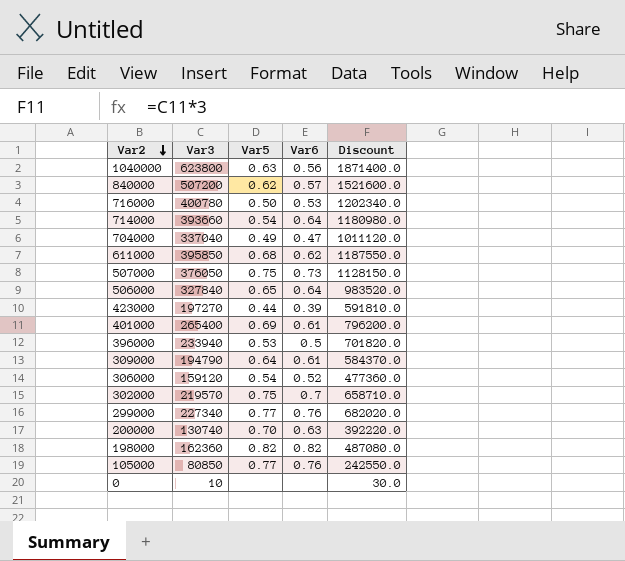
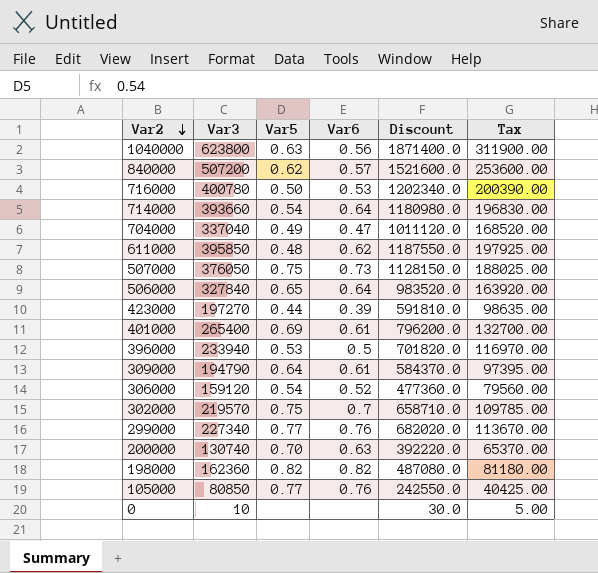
column Tax | formula: none -> [Var3] * 0.5
611000 | Var5: 0.68 -> 0.48

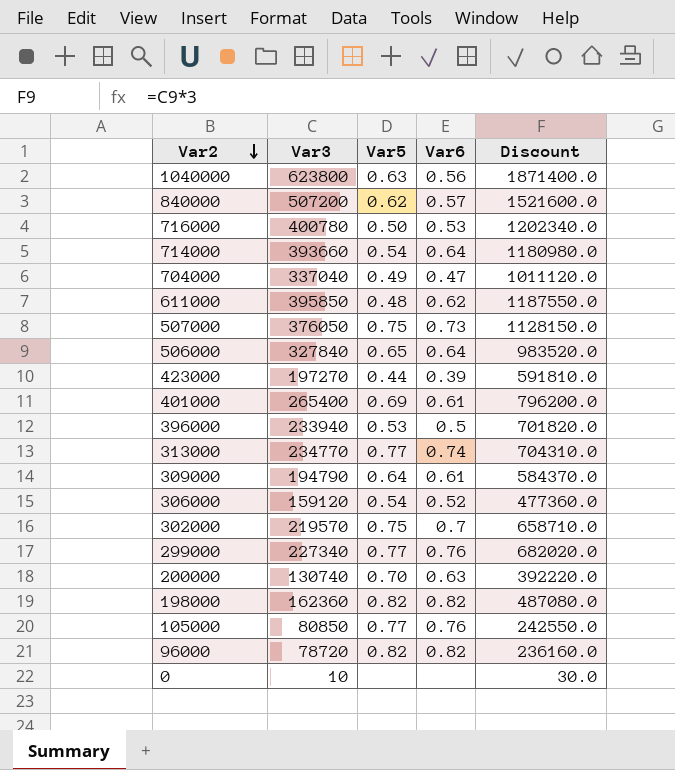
column Tax | formula: [Var3] * 0.5 -> none
row 313000: none -> 234770 | 0.77 | 0.74 | 704310.0
row 96000: none -> 78720 | 0.82 | 0.82 | 236160.0

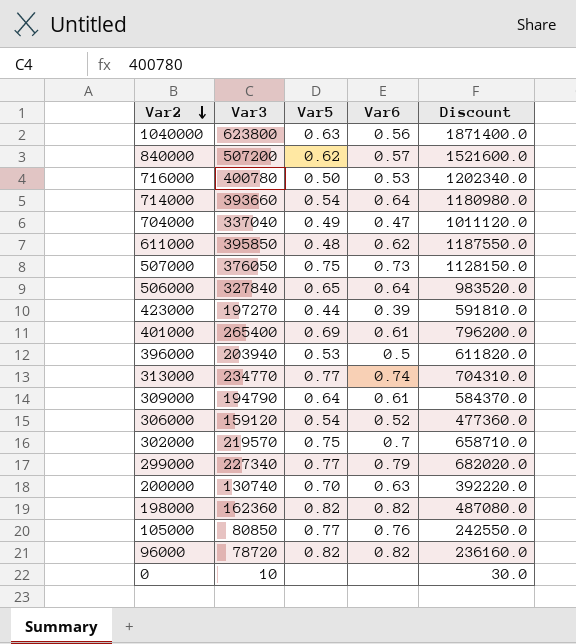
396000 | Var3: 233940 -> 203940
396000 | Discount: 701820.0 -> 611820.0
299000 | Var6: 0.76 -> 0.79

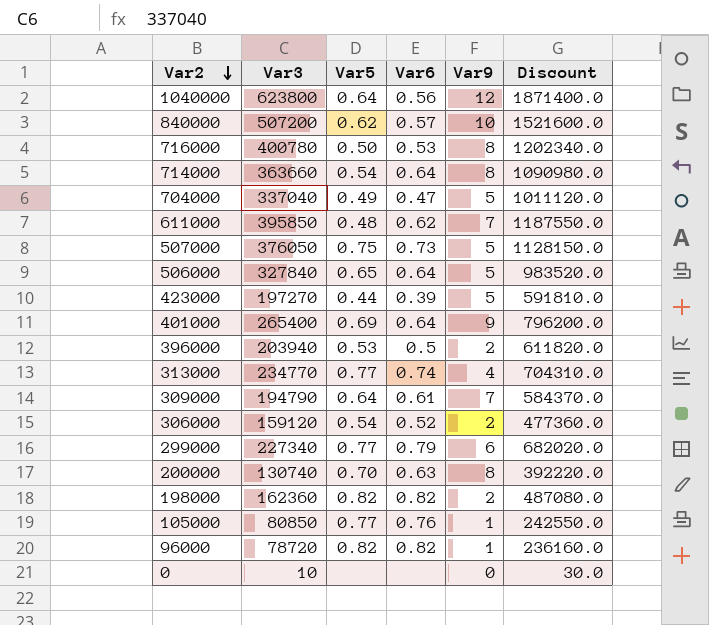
column Var9 | position: none -> 5
row 302000: 219570 | 0.75 | 0.7 | 658710.0 -> none
1040000 | Var5: 0.63 -> 0.64
714000 | Var3: 393660 -> 363660
714000 | Discount: 1180980.0 -> 1090980.0
401000 | Var6: 0.61 -> 0.64

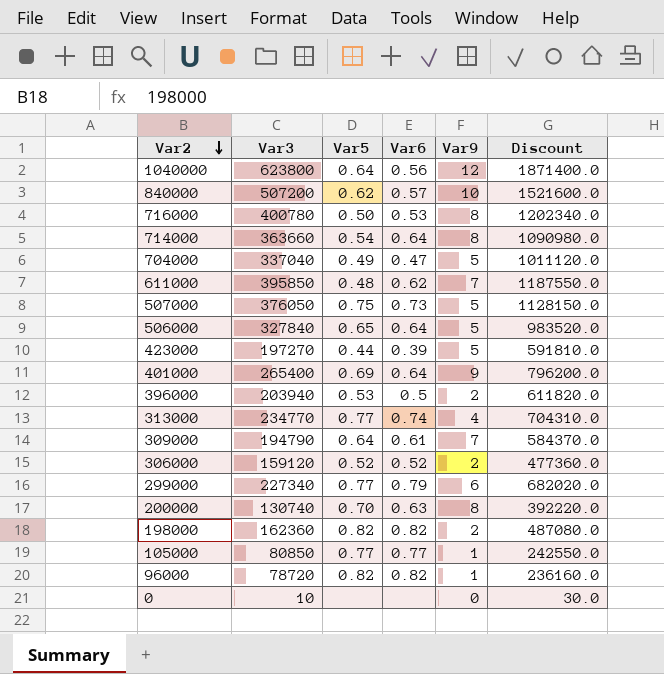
306000 | Var5: 0.54 -> 0.52
105000 | Var6: 0.76 -> 0.77

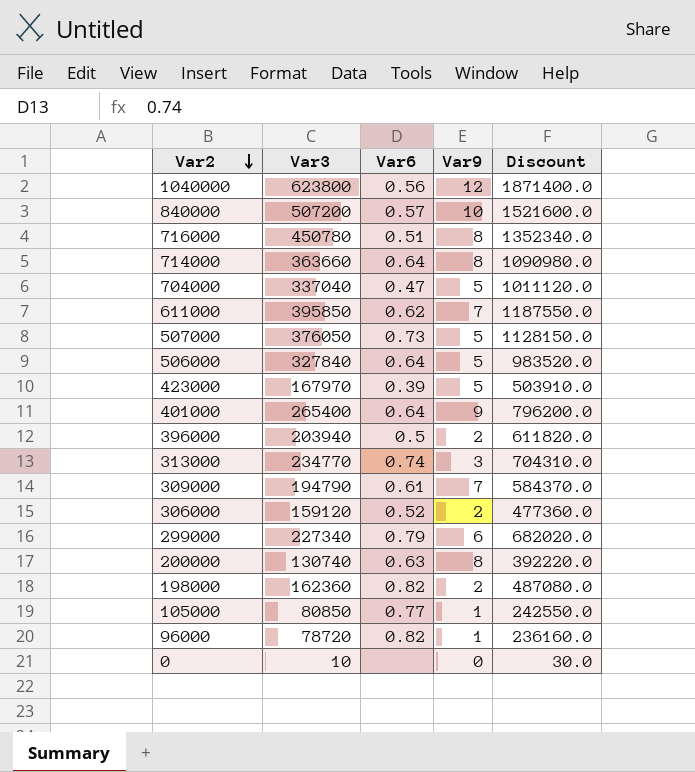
column Var5 | position: 3 -> none
716000 | Var3: 400780 -> 450780
716000 | Var6: 0.53 -> 0.51
716000 | Discount: 1202340.0 -> 1352340.0
423000 | Var3: 197270 -> 167970
423000 | Discount: 591810.0 -> 503910.0
313000 | Var9: 4 -> 3

